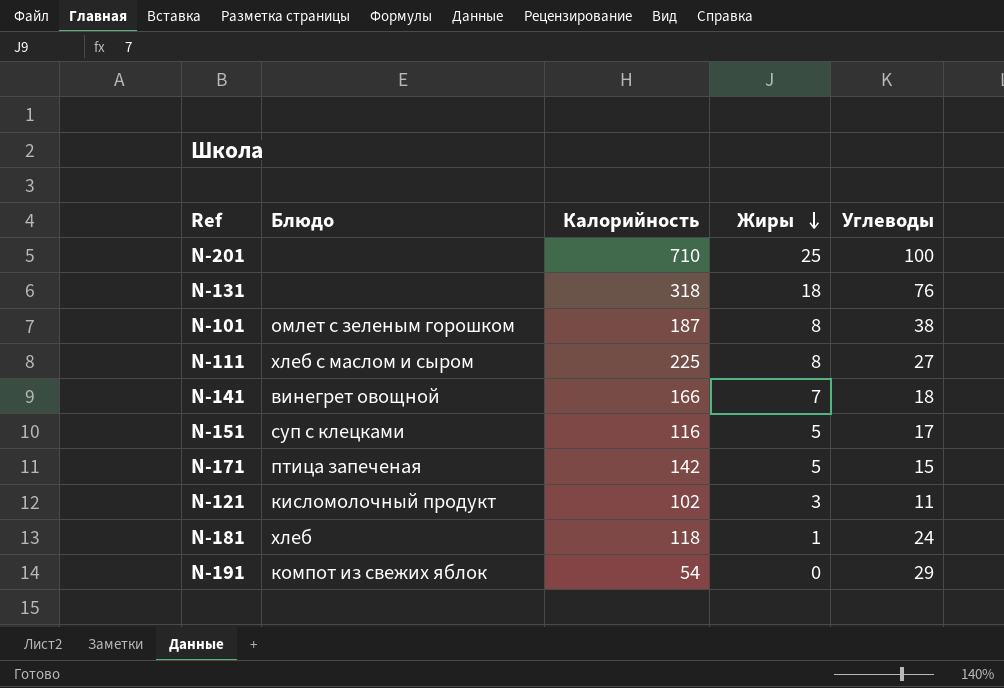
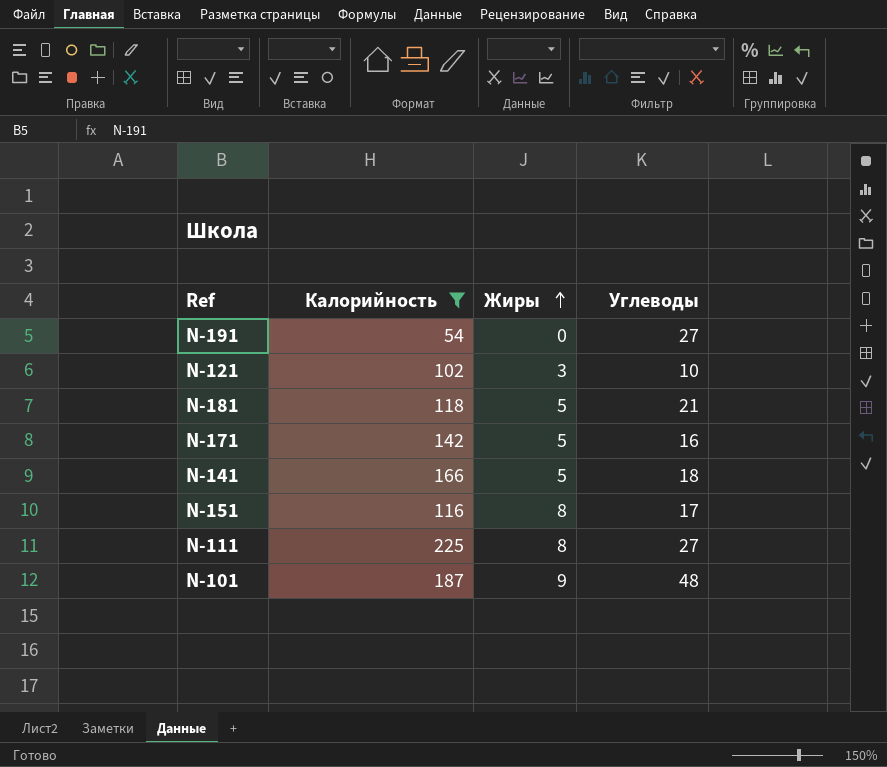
filter: none -> Калорийность <= 225
row order: Жиры descending -> Жиры ascending
column Блюдо | position: 2 -> none
N-191 | Углеводы: 29 -> 27
N-121 | Углеводы: 11 -> 10
N-181 | Жиры: 1 -> 5
N-181 | Углеводы: 24 -> 21
N-171 | Углеводы: 15 -> 16
N-141 | Жиры: 7 -> 5
N-151 | Жиры: 5 -> 8
N-101 | Жиры: 8 -> 9
N-101 | Углеводы: 38 -> 48

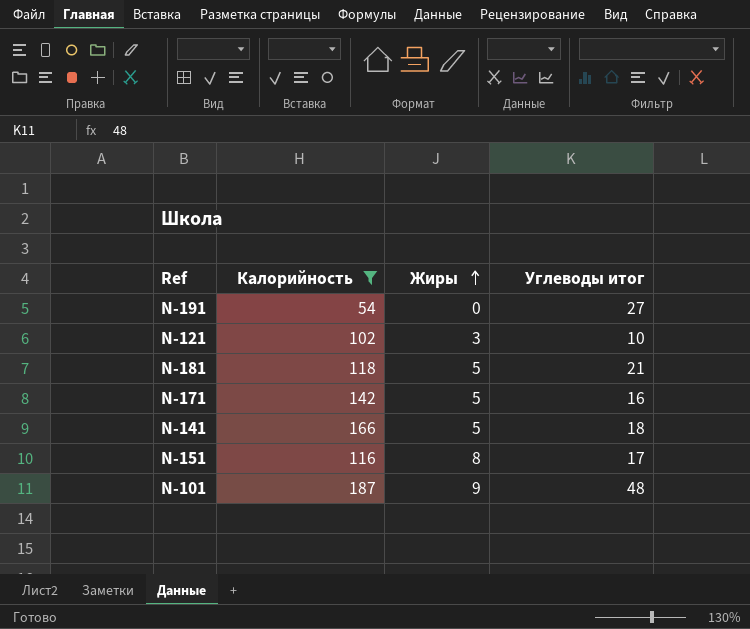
column name: Углеводы -> Углеводы итог
row N-111: 225 | 8 | 27 -> none

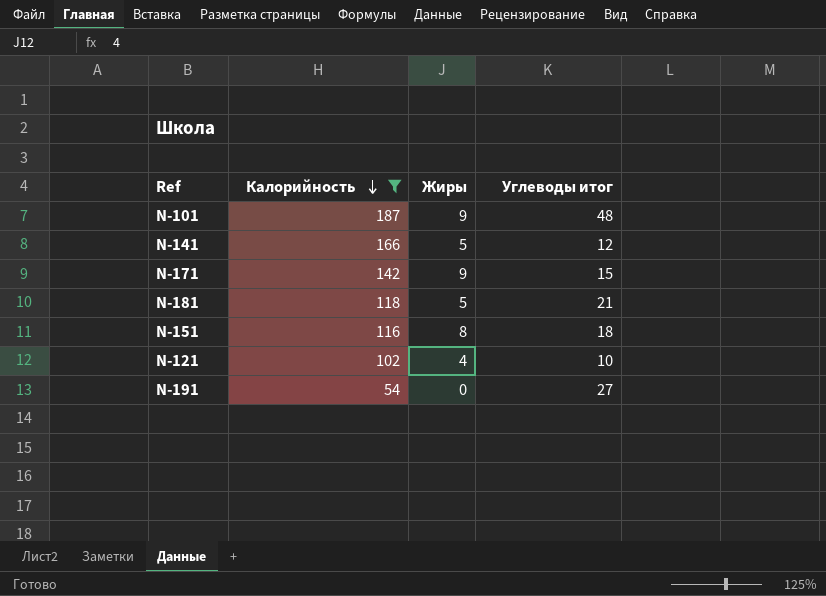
row order: Жиры ascending -> Калорийность descending
N-141 | Углеводы итог: 18 -> 12
N-171 | Жиры: 5 -> 9
N-171 | Углеводы итог: 16 -> 15
N-151 | Углеводы итог: 17 -> 18
N-121 | Жиры: 3 -> 4

